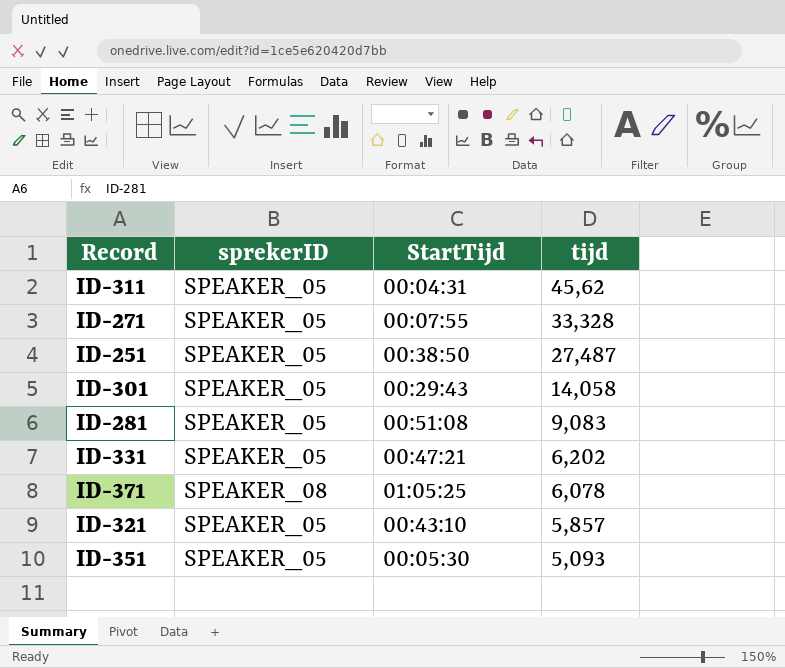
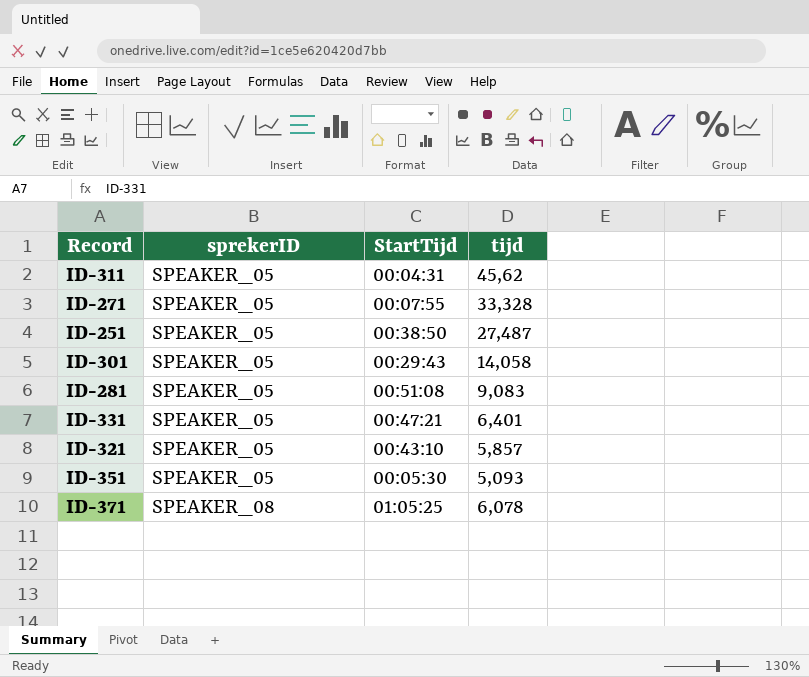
row order: tijd descending -> sprekerID ascending
ID-331 | tijd: 6,202 -> 6,401

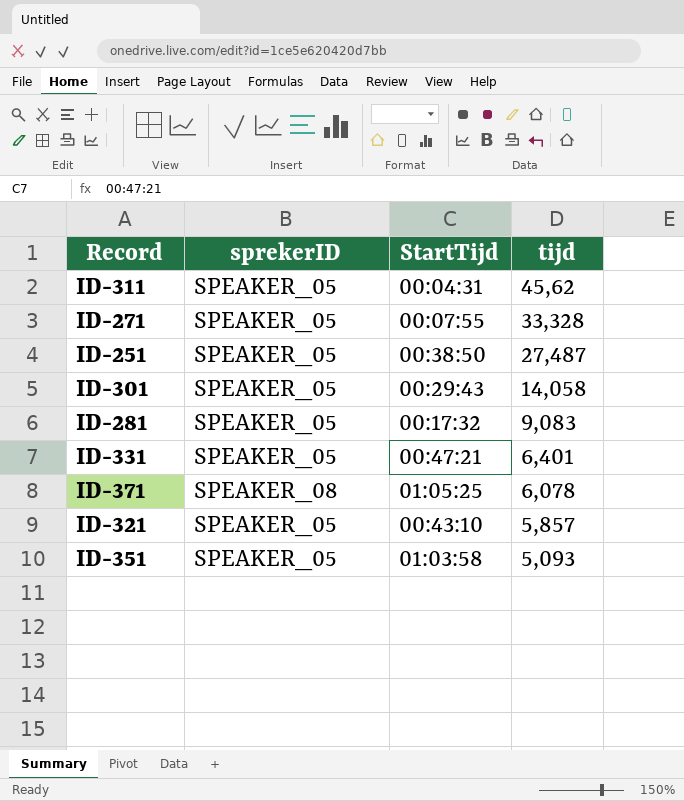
row order: sprekerID ascending -> tijd descending
ID-281 | StartTijd: 00:51:08 -> 00:17:32
ID-351 | StartTijd: 00:05:30 -> 01:03:58

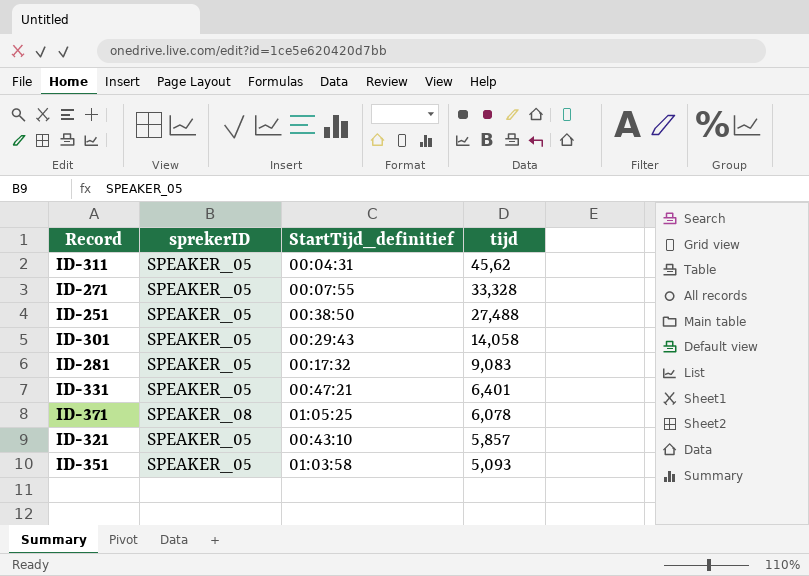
column name: StartTijd -> StartTijd_definitief
ID-251 | tijd: 27,487 -> 27,488

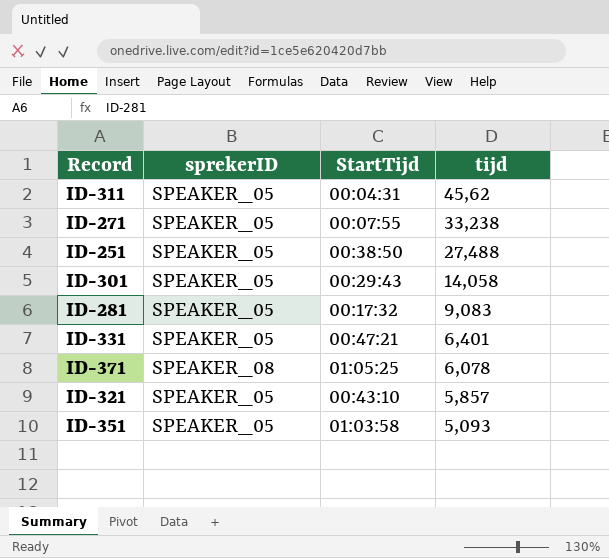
column name: StartTijd_definitief -> StartTijd
ID-271 | tijd: 33,328 -> 33,238

